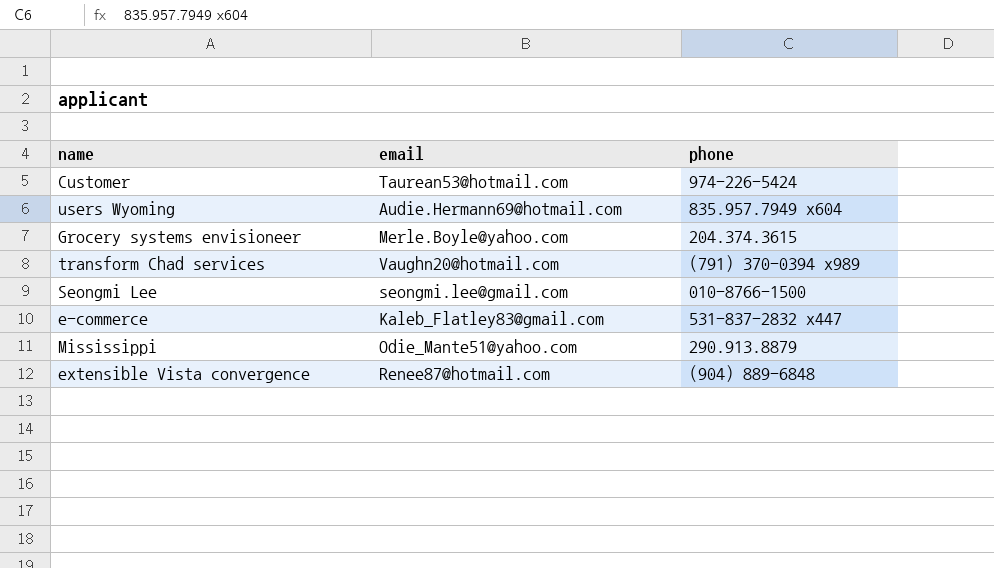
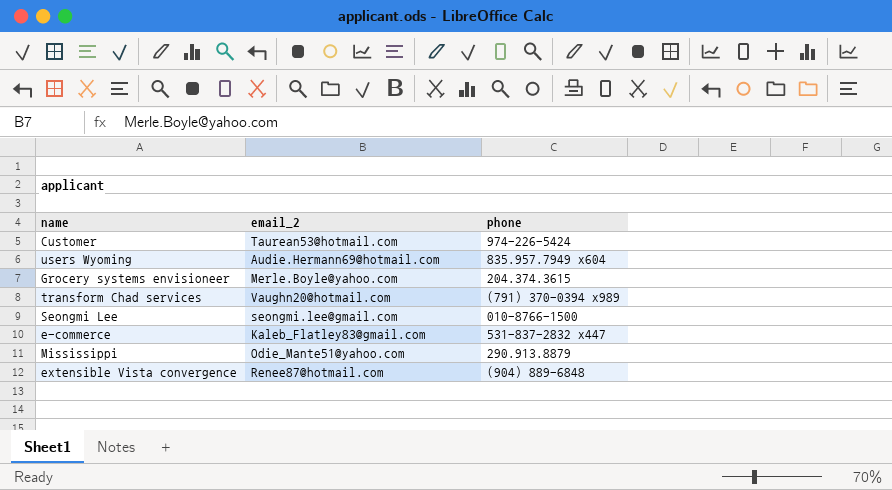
column name: email -> email_2

